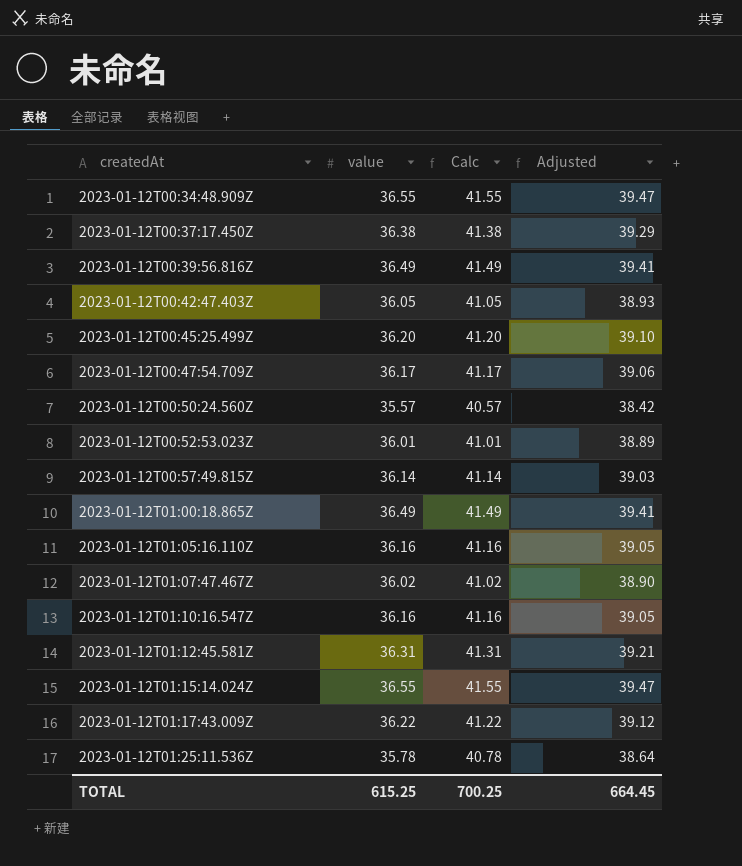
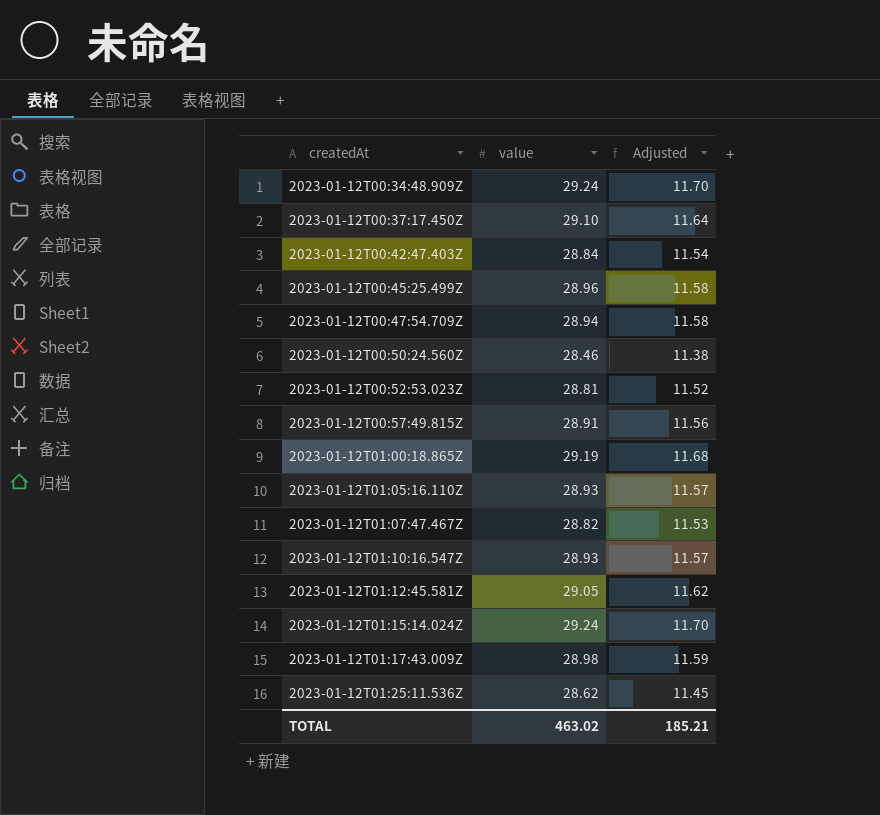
column Calc | formula: [value] + 5 -> none
column Adjusted | formula: [value] * 1.08 -> [value] * 0.4
row 2023-01-12T00:39:56.816Z: 36.49 | 41.49 | 39.41 -> none
2023-01-12T00:34:48.909Z | value: 36.55 -> 29.24
2023-01-12T00:37:17.450Z | value: 36.38 -> 29.10
2023-01-12T00:42:47.403Z | value: 36.05 -> 28.84
2023-01-12T00:45:25.499Z | value: 36.20 -> 28.96
2023-01-12T00:47:54.709Z | value: 36.17 -> 28.94
2023-01-12T00:50:24.560Z | value: 35.57 -> 28.46
2023-01-12T00:52:53.023Z | value: 36.01 -> 28.81
2023-01-12T00:57:49.815Z | value: 36.14 -> 28.91
2023-01-12T01:00:18.865Z | value: 36.49 -> 29.19
2023-01-12T01:05:16.110Z | value: 36.16 -> 28.93
2023-01-12T01:07:47.467Z | value: 36.02 -> 28.82
2023-01-12T01:10:16.547Z | value: 36.16 -> 28.93
2023-01-12T01:12:45.581Z | value: 36.31 -> 29.05
2023-01-12T01:15:14.024Z | value: 36.55 -> 29.24
2023-01-12T01:17:43.009Z | value: 36.22 -> 28.98
2023-01-12T01:25:11.536Z | value: 35.78 -> 28.62
TOTAL | value: 615.25 -> 463.02
TOTAL | Adjusted: 664.45 -> 185.21

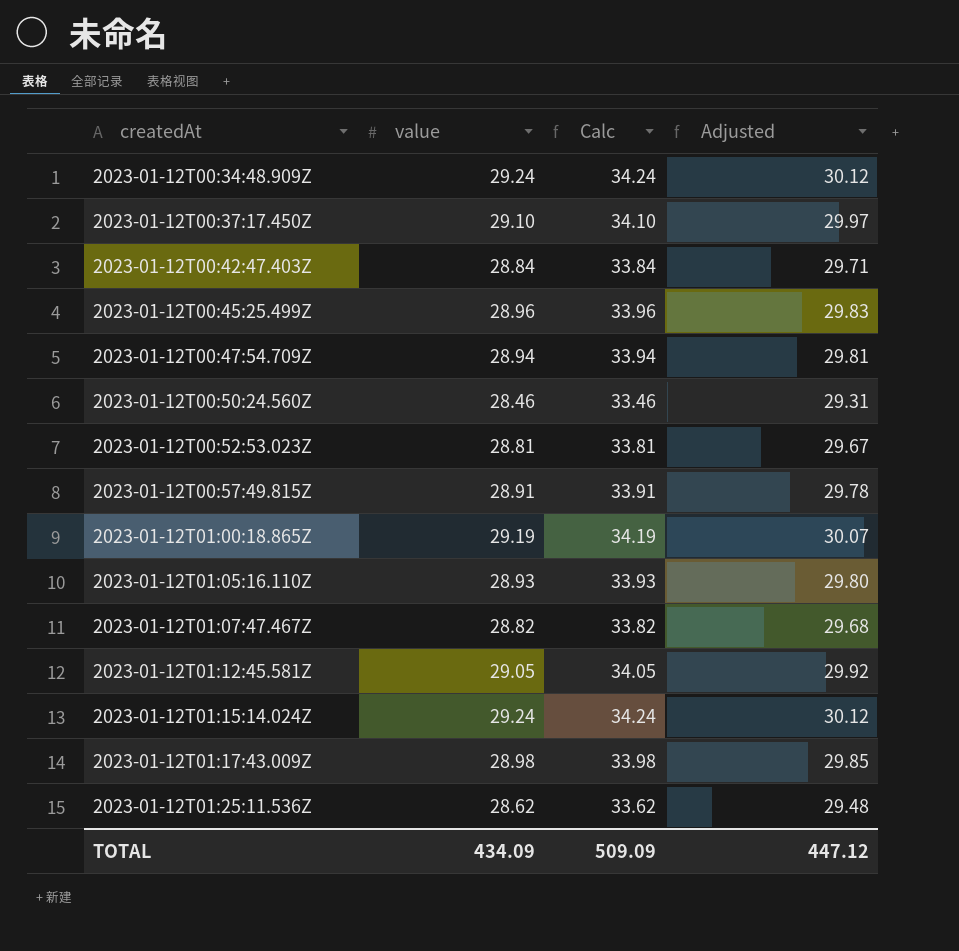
column Calc | formula: none -> [value] + 5
column Adjusted | formula: [value] * 0.4 -> [value] * 1.03
row 2023-01-12T01:10:16.547Z: 28.93 | 11.57 -> none
TOTAL | value: 463.02 -> 434.09
TOTAL | Adjusted: 185.21 -> 447.12

